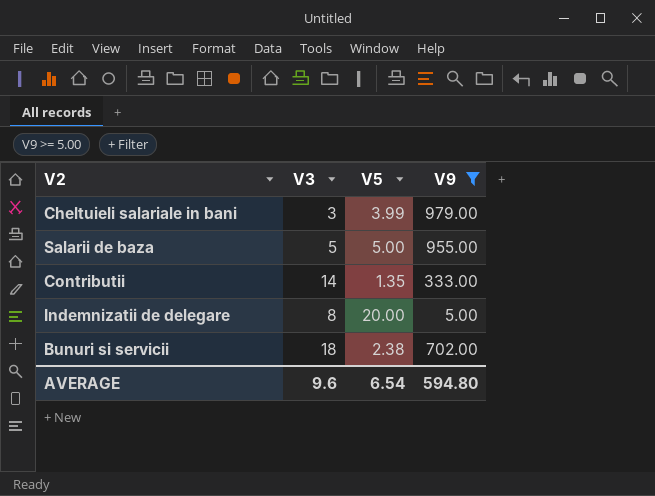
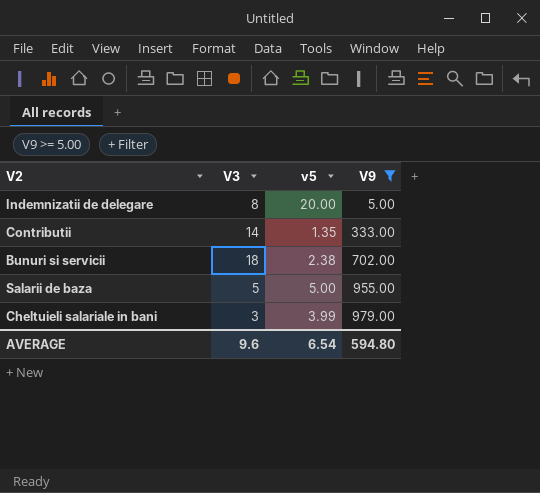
row order: none -> V9 ascending
column name: V5 -> v5

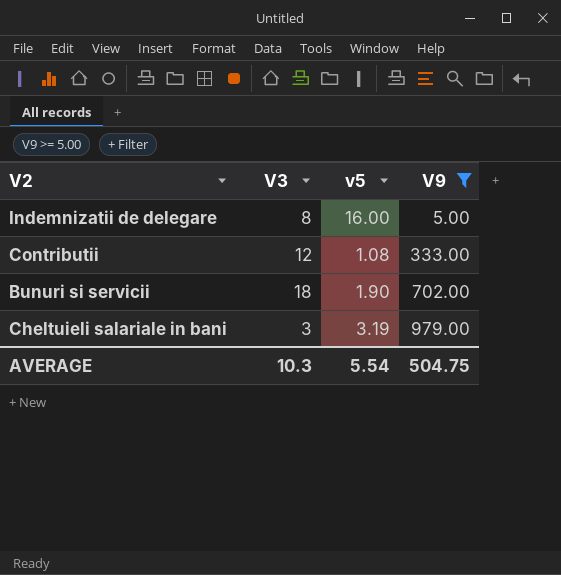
row Salarii de baza: 5 | 5.00 | 955.00 -> none
Indemnizatii de delegare | v5: 20.00 -> 16.00
Contributii | V3: 14 -> 12
Contributii | v5: 1.35 -> 1.08
Bunuri si servicii | v5: 2.38 -> 1.90
Cheltuieli salariale in bani | v5: 3.99 -> 3.19
AVERAGE | V3: 9.6 -> 10.3
AVERAGE | v5: 6.54 -> 5.54
AVERAGE | V9: 594.80 -> 504.75

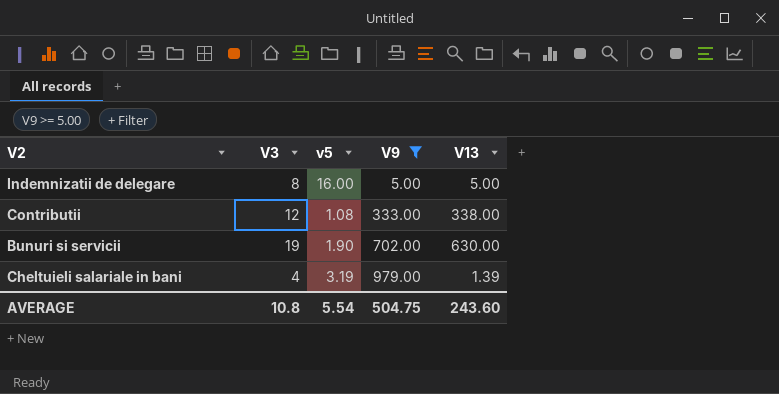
column V13 | position: none -> 5
Bunuri si servicii | V3: 18 -> 19
Cheltuieli salariale in bani | V3: 3 -> 4
AVERAGE | V3: 10.3 -> 10.8

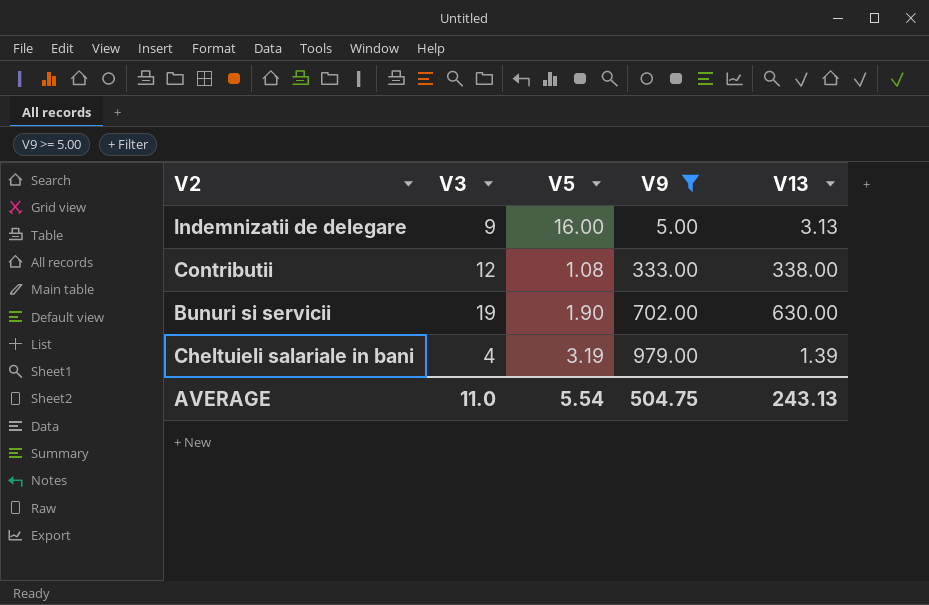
column name: v5 -> V5
Indemnizatii de delegare | V3: 8 -> 9
Indemnizatii de delegare | V13: 5.00 -> 3.13
AVERAGE | V3: 10.8 -> 11.0
AVERAGE | V13: 243.60 -> 243.13

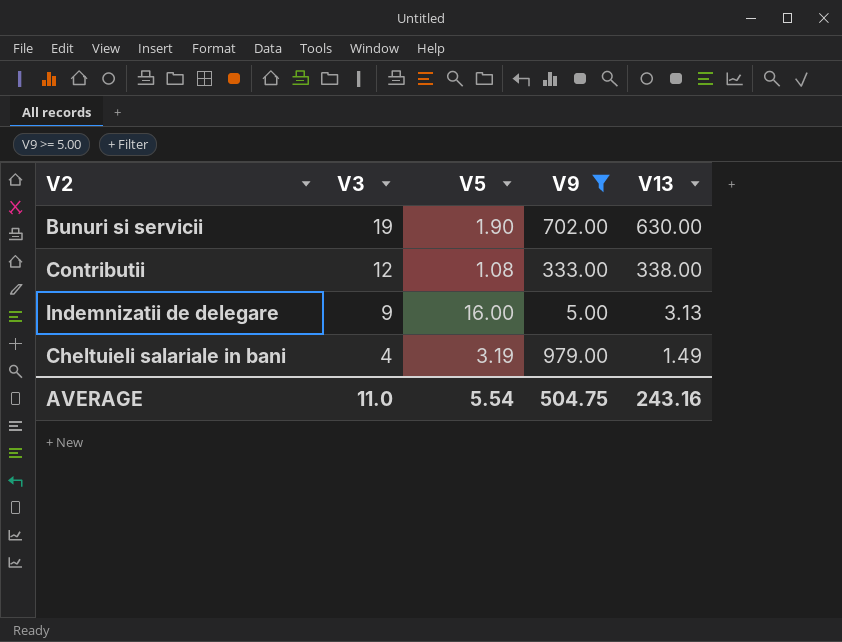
row order: V9 ascending -> V3 descending
Cheltuieli salariale in bani | V13: 1.39 -> 1.49
AVERAGE | V13: 243.13 -> 243.16

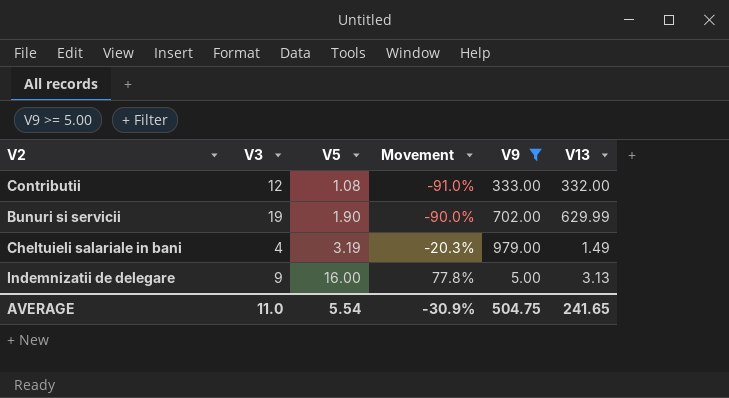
row order: V3 descending -> V5 ascending
column Movement | formula: none -> ([V5] - [V3]) / [V3]
Contributii | V13: 338.00 -> 332.00
Bunuri si servicii | V13: 630.00 -> 629.99
AVERAGE | V13: 243.16 -> 241.65

